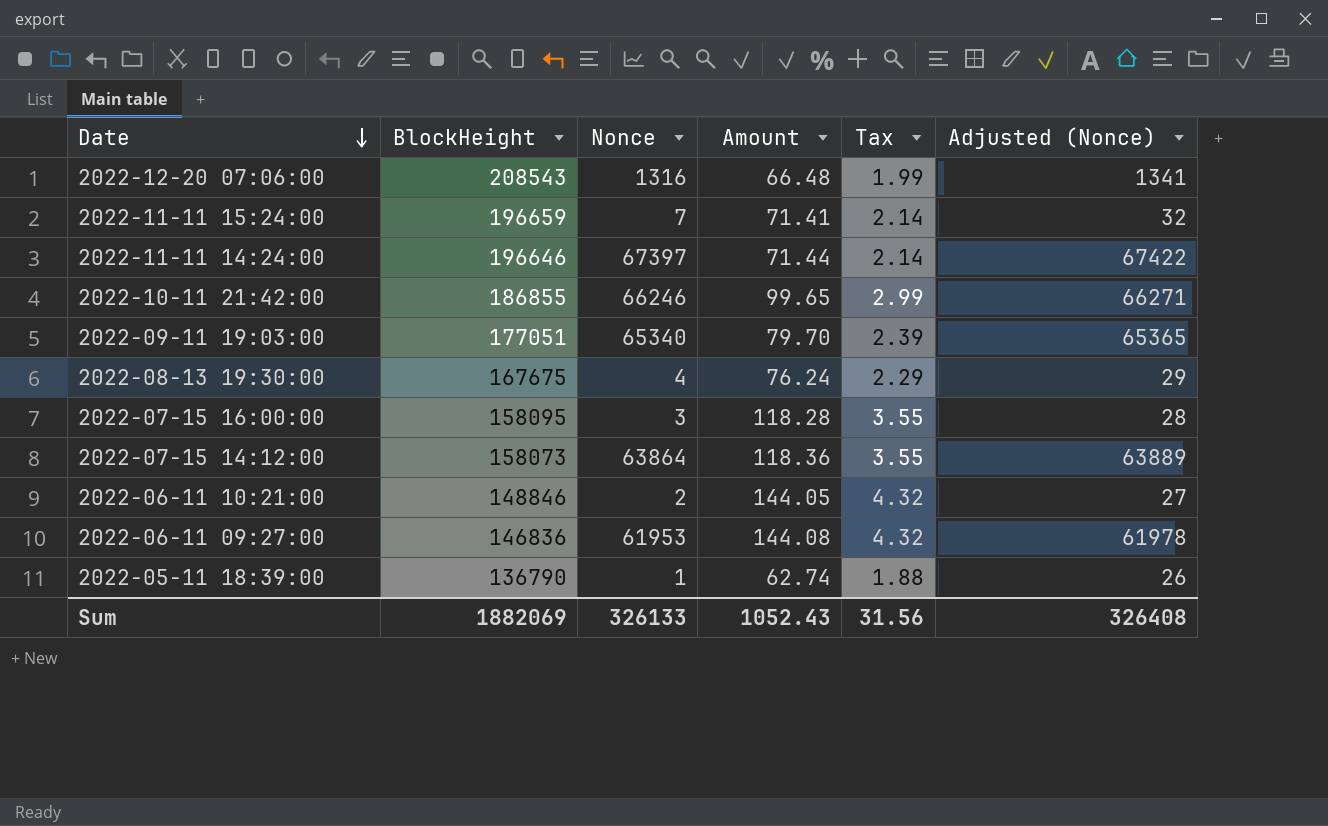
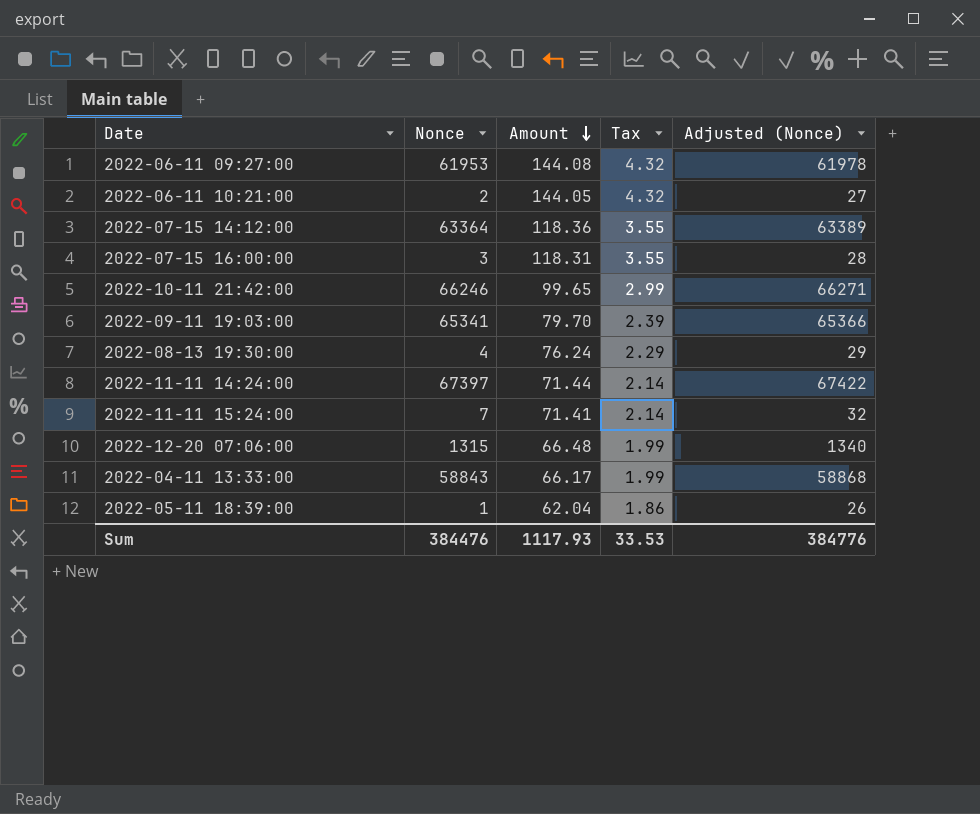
row order: Date descending -> Amount descending
column BlockHeight | position: 2 -> none
2022-07-15 14:12:00 | Nonce: 63864 -> 63364
2022-07-15 14:12:00 | Adjusted (Nonce): 63889 -> 63389
2022-07-15 16:00:00 | Amount: 118.28 -> 118.31
2022-09-11 19:03:00 | Nonce: 65340 -> 65341
2022-09-11 19:03:00 | Adjusted (Nonce): 65365 -> 65366
2022-12-20 07:06:00 | Nonce: 1316 -> 1315
2022-12-20 07:06:00 | Adjusted (Nonce): 1341 -> 1340
row 2022-04-11 13:33:00: none -> 58843 | 66.17 | 1.99 | 58868
2022-05-11 18:39:00 | Amount: 62.74 -> 62.04
2022-05-11 18:39:00 | Tax: 1.88 -> 1.86
Sum | Nonce: 326133 -> 384476
Sum | Amount: 1052.43 -> 1117.93
Sum | Tax: 31.56 -> 33.53
Sum | Adjusted (Nonce): 326408 -> 384776

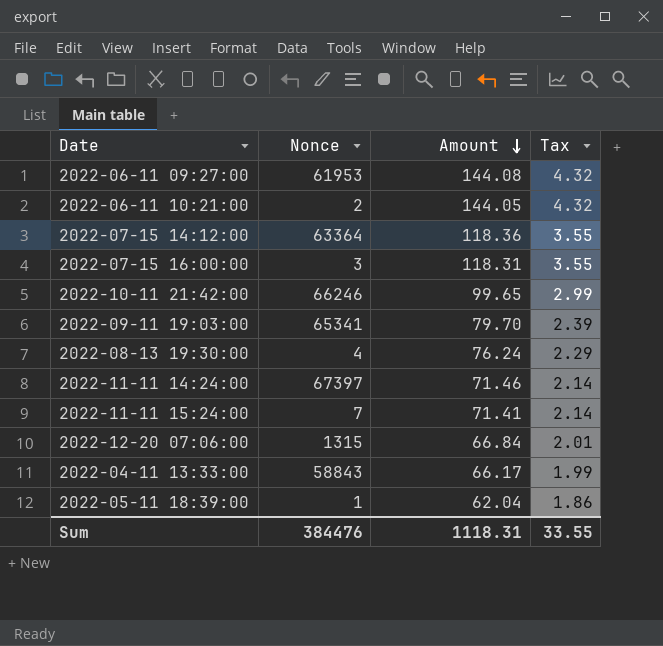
column Adjusted (Nonce) | formula: [Nonce] + 25 -> none
2022-11-11 14:24:00 | Amount: 71.44 -> 71.46
2022-12-20 07:06:00 | Amount: 66.48 -> 66.84
2022-12-20 07:06:00 | Tax: 1.99 -> 2.01
Sum | Amount: 1117.93 -> 1118.31
Sum | Tax: 33.53 -> 33.55

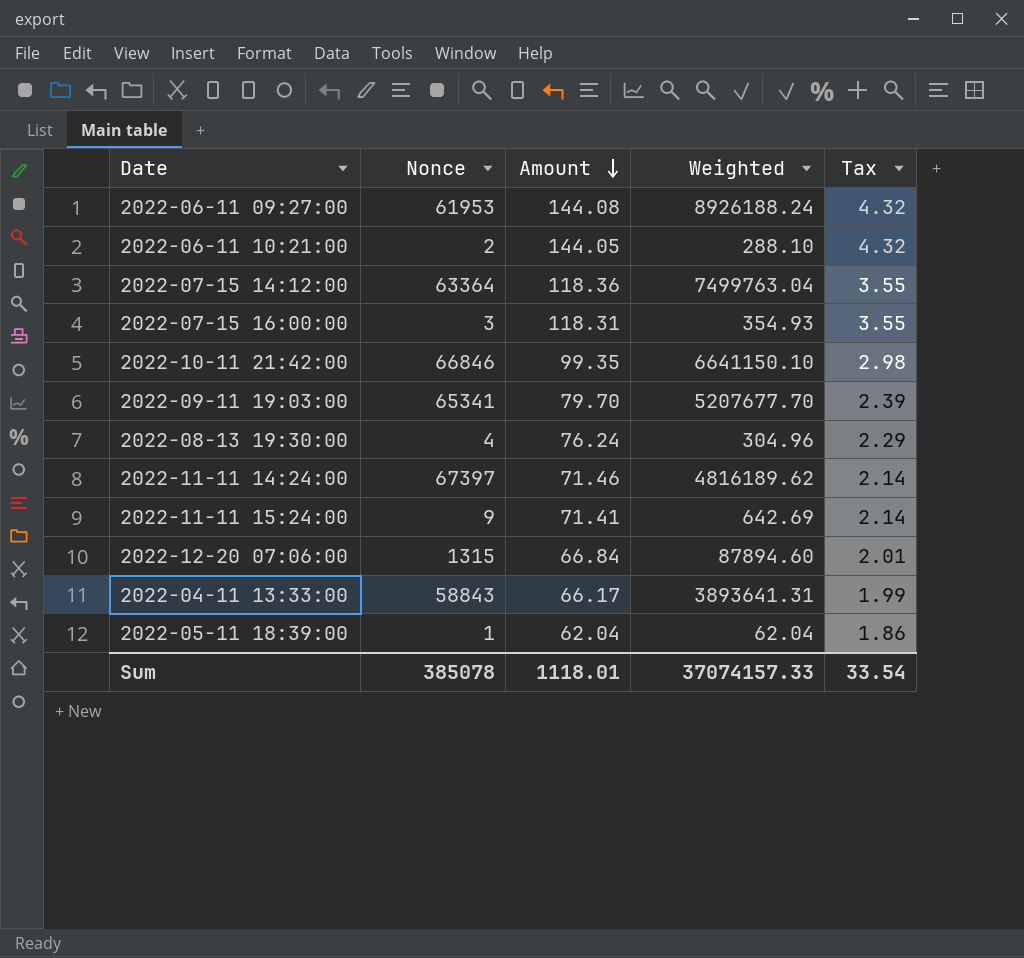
column Weighted | formula: none -> [Nonce] * [Amount]
2022-10-11 21:42:00 | Nonce: 66246 -> 66846
2022-10-11 21:42:00 | Amount: 99.65 -> 99.35
2022-10-11 21:42:00 | Tax: 2.99 -> 2.98
2022-11-11 15:24:00 | Nonce: 7 -> 9
Sum | Nonce: 384476 -> 385078
Sum | Amount: 1118.31 -> 1118.01
Sum | Tax: 33.55 -> 33.54

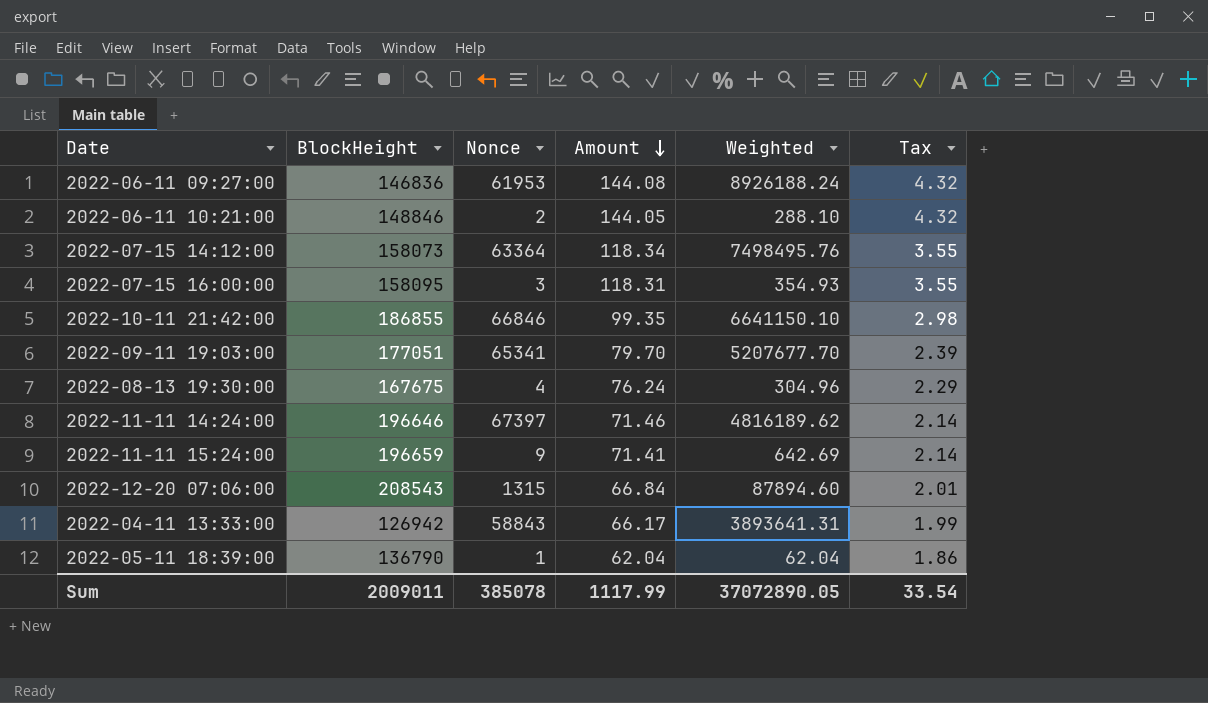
column BlockHeight | position: none -> 2
2022-07-15 14:12:00 | Amount: 118.36 -> 118.34
2022-07-15 14:12:00 | Weighted: 7499763.04 -> 7498495.76
Sum | Amount: 1118.01 -> 1117.99
Sum | Weighted: 37074157.33 -> 37072890.05

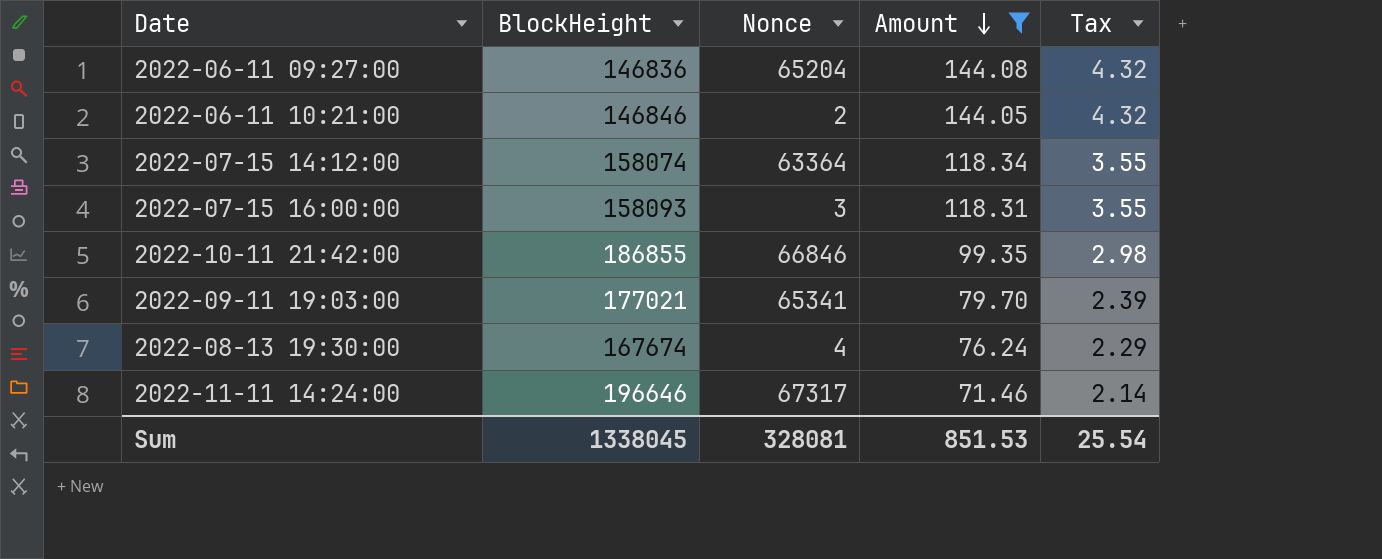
filter: none -> Amount >= 71.46
column Weighted | formula: [Nonce] * [Amount] -> none
2022-06-11 09:27:00 | Nonce: 61953 -> 65204
2022-06-11 10:21:00 | BlockHeight: 148846 -> 146846
2022-07-15 14:12:00 | BlockHeight: 158073 -> 158074
2022-07-15 16:00:00 | BlockHeight: 158095 -> 158093
2022-09-11 19:03:00 | BlockHeight: 177051 -> 177021
2022-08-13 19:30:00 | BlockHeight: 167675 -> 167674
2022-11-11 14:24:00 | Nonce: 67397 -> 67317
Sum | BlockHeight: 2009011 -> 1338045
Sum | Nonce: 385078 -> 328081
Sum | Amount: 1117.99 -> 851.53
Sum | Tax: 33.54 -> 25.54

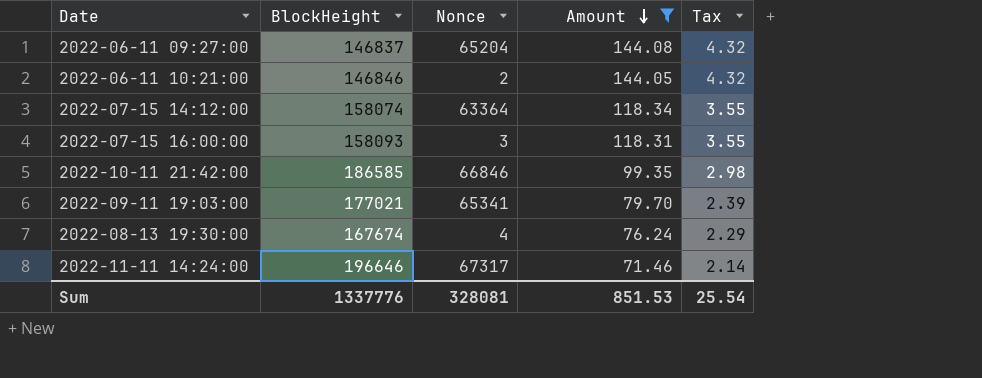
2022-06-11 09:27:00 | BlockHeight: 146836 -> 146837
2022-10-11 21:42:00 | BlockHeight: 186855 -> 186585
Sum | BlockHeight: 1338045 -> 1337776

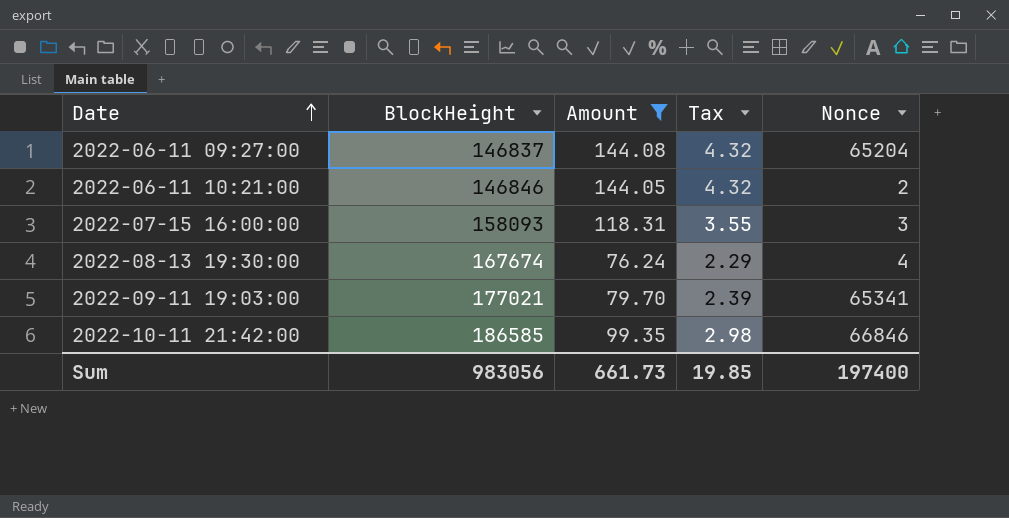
row order: Amount descending -> Date ascending
column Nonce | position: 3 -> 5
row 2022-07-15 14:12:00: 158074 | 63364 | 118.34 | 3.55 -> none
row 2022-11-11 14:24:00: 196646 | 67317 | 71.46 | 2.14 -> none
Sum | BlockHeight: 1337776 -> 983056
Sum | Amount: 851.53 -> 661.73
Sum | Tax: 25.54 -> 19.85
Sum | Nonce: 328081 -> 197400

